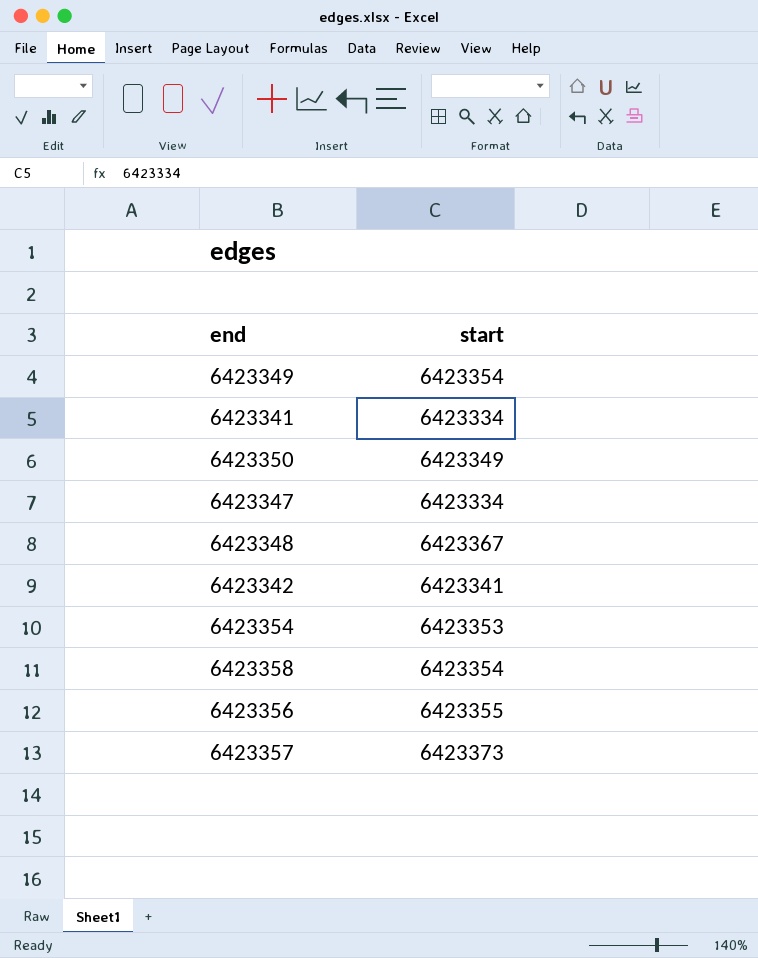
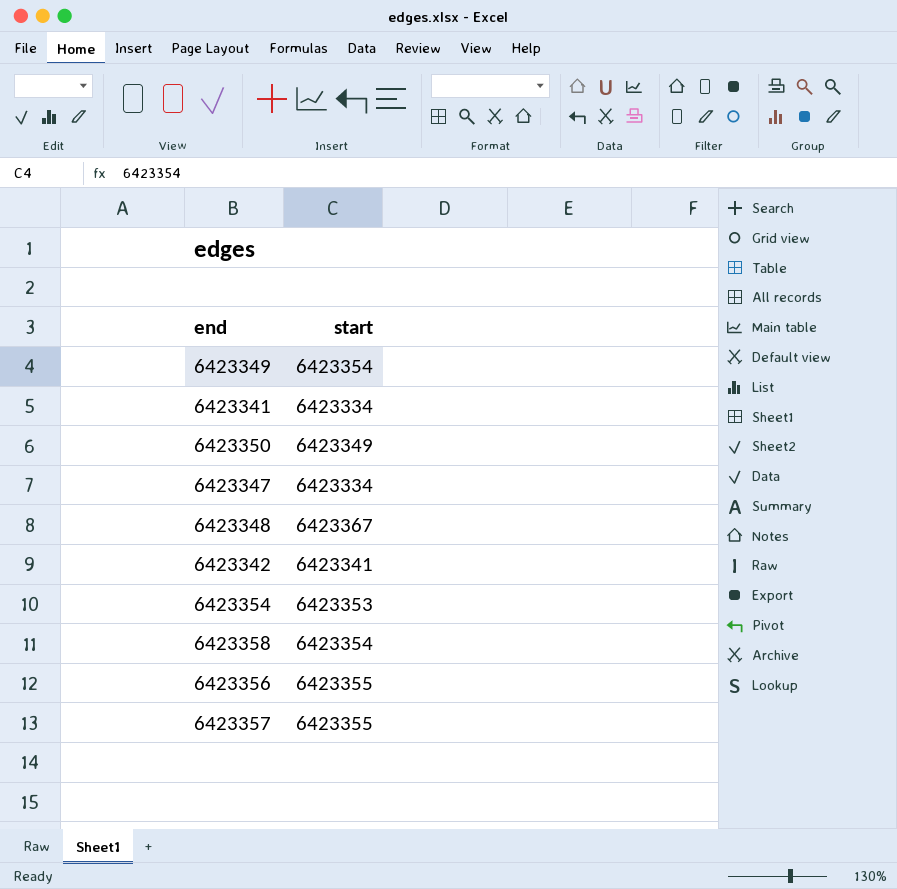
6423357 | start: 6423373 -> 6423355

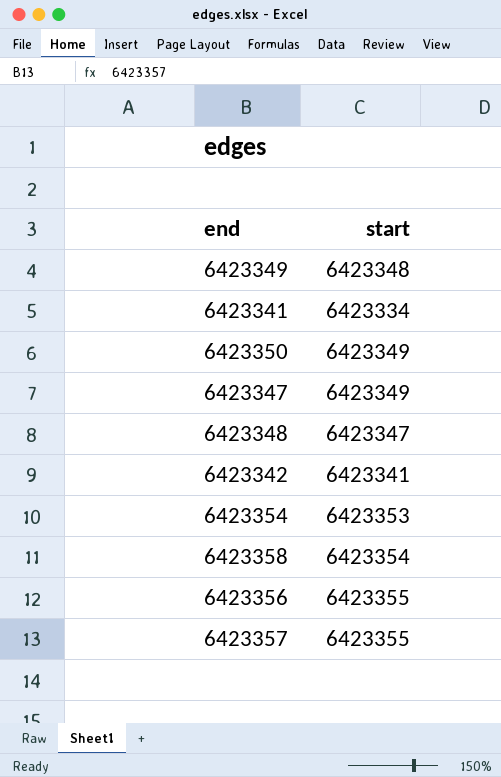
6423349 | start: 6423354 -> 6423348
6423347 | start: 6423334 -> 6423349
6423348 | start: 6423367 -> 6423347

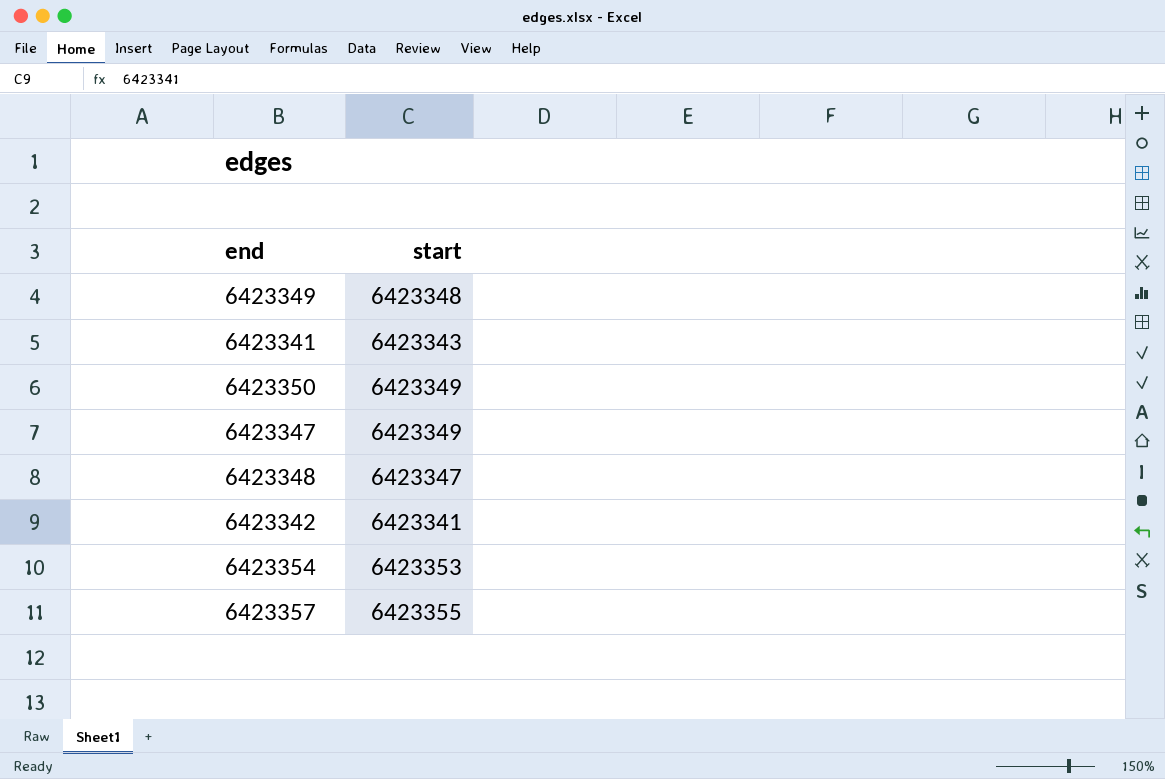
row 6423358: 6423354 -> none
row 6423356: 6423355 -> none
6423341 | start: 6423334 -> 6423343

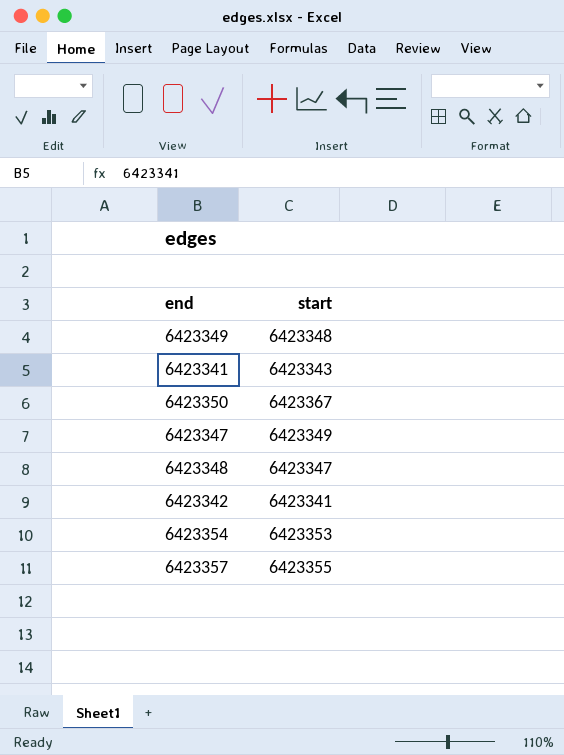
6423350 | start: 6423349 -> 6423367

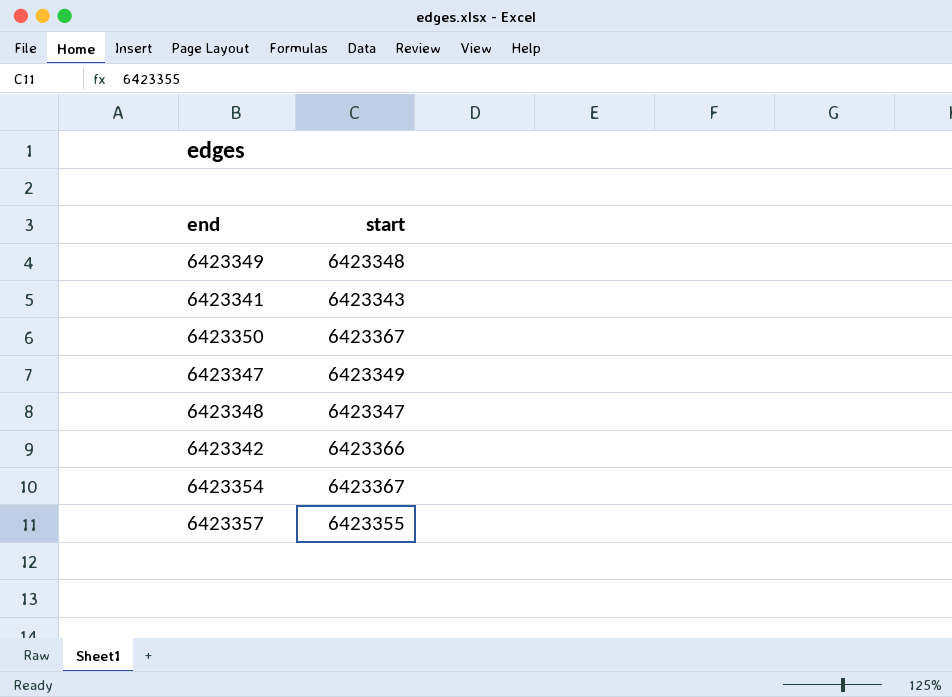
6423342 | start: 6423341 -> 6423366
6423354 | start: 6423353 -> 6423367

